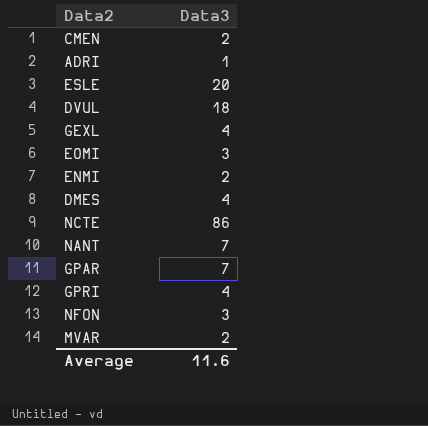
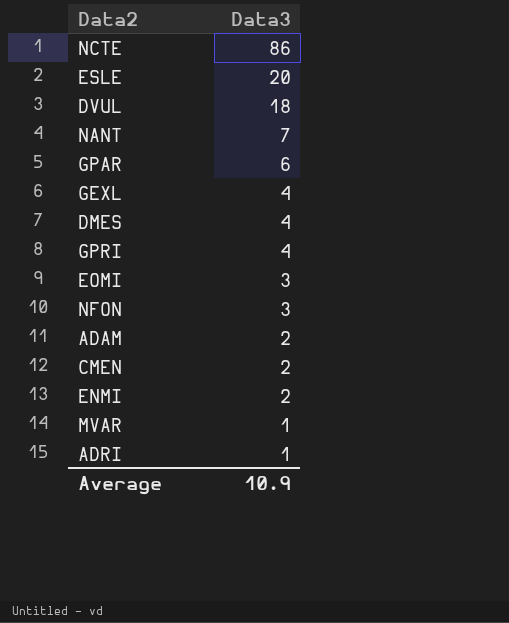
row order: none -> Data3 descending
GPAR | Data3: 7 -> 6
row ADAM: none -> 2
MVAR | Data3: 2 -> 1
Average | Data3: 11.6 -> 10.9

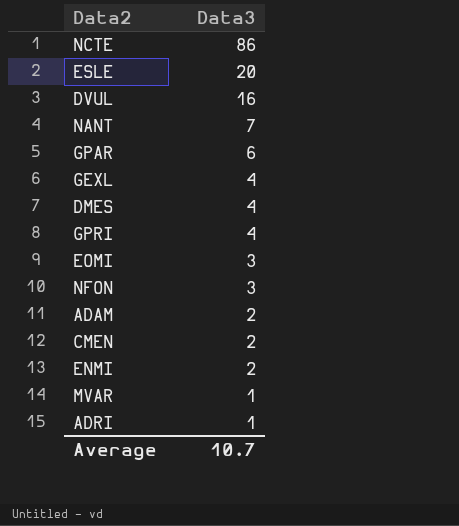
DVUL | Data3: 18 -> 16
Average | Data3: 10.9 -> 10.7

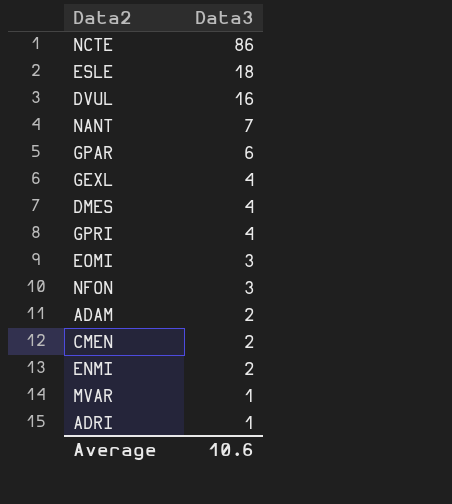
ESLE | Data3: 20 -> 18
Average | Data3: 10.7 -> 10.6

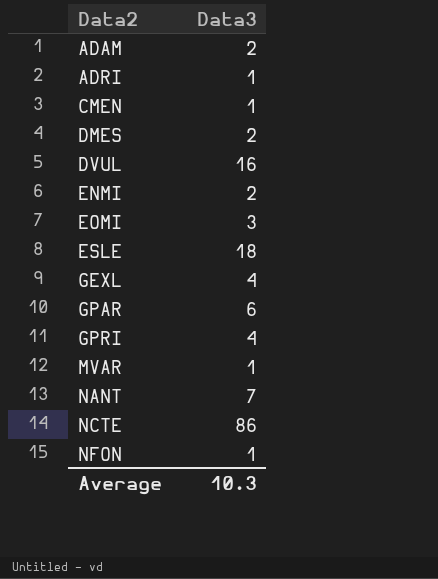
row order: Data3 descending -> Data2 ascending
CMEN | Data3: 2 -> 1
DMES | Data3: 4 -> 2
NFON | Data3: 3 -> 1
Average | Data3: 10.6 -> 10.3

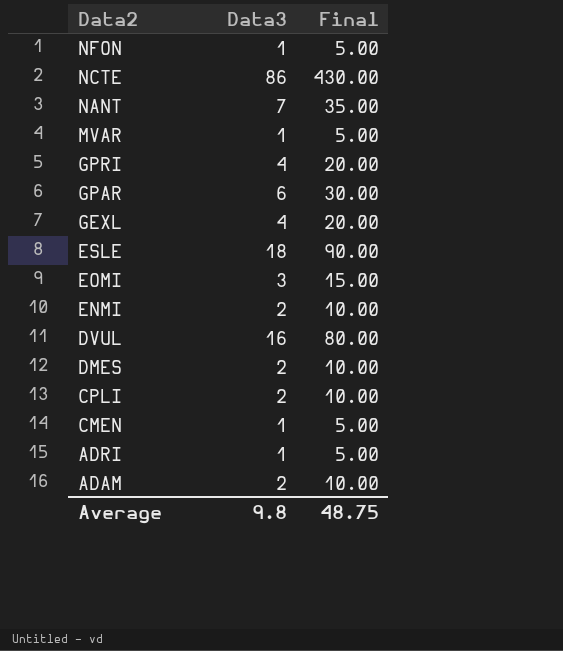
row order: Data2 ascending -> Data2 descending
column Final | formula: none -> [Data3] * 5
row CPLI: none -> 2 | 10.00
Average | Data3: 10.3 -> 9.8

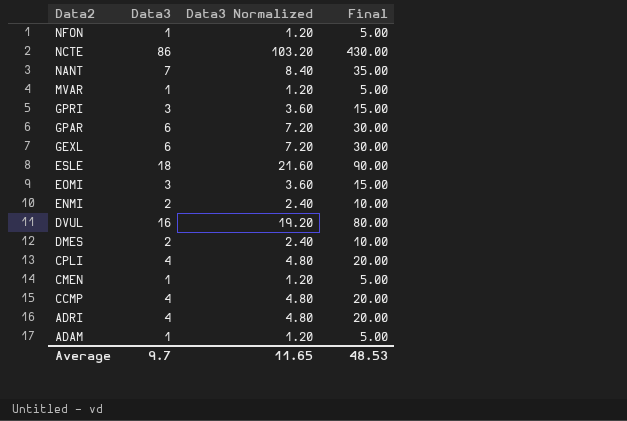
column Data3 Normalized | formula: none -> [Data3] * 1.2
GPRI | Data3: 4 -> 3
GPRI | Final: 20.00 -> 15.00
GEXL | Data3: 4 -> 6
GEXL | Final: 20.00 -> 30.00
CPLI | Data3: 2 -> 4
CPLI | Final: 10.00 -> 20.00
row CCMP: none -> 4 | 4.80 | 20.00
ADRI | Data3: 1 -> 4
ADRI | Final: 5.00 -> 20.00
ADAM | Data3: 2 -> 1
ADAM | Final: 10.00 -> 5.00
Average | Data3: 9.8 -> 9.7
Average | Final: 48.75 -> 48.53

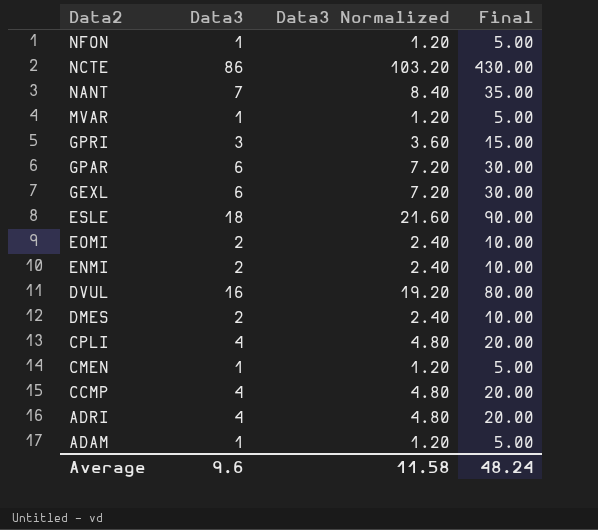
EOMI | Data3: 3 -> 2
EOMI | Data3 Normalized: 3.60 -> 2.40
EOMI | Final: 15.00 -> 10.00
Average | Data3: 9.7 -> 9.6
Average | Data3 Normalized: 11.65 -> 11.58
Average | Final: 48.53 -> 48.24

